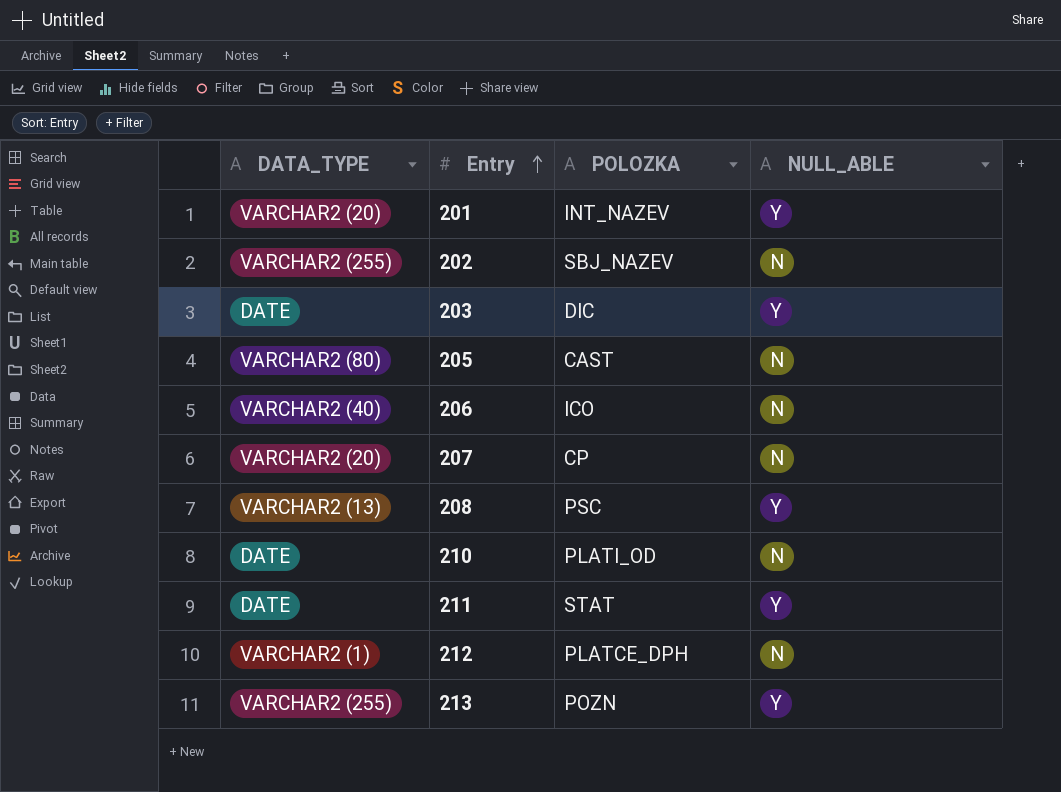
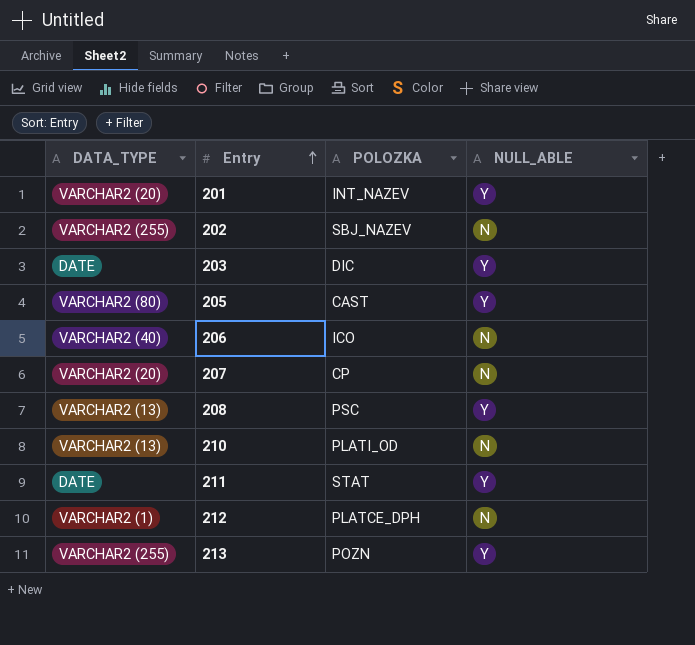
205 | NULL_ABLE: N -> Y
210 | DATA_TYPE: DATE -> VARCHAR2 (13)

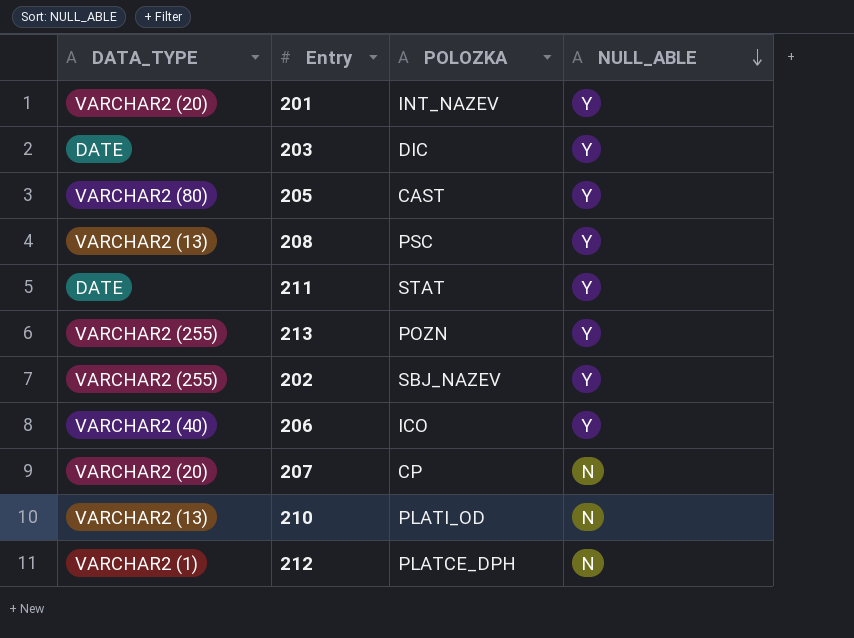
row order: Entry ascending -> NULL_ABLE descending
202 | NULL_ABLE: N -> Y
206 | NULL_ABLE: N -> Y

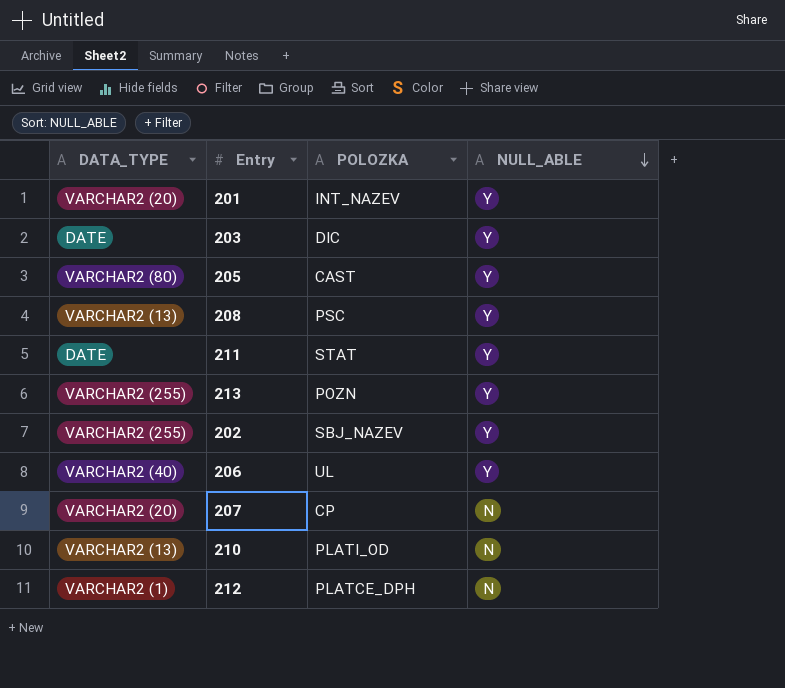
206 | POLOZKA: ICO -> UL

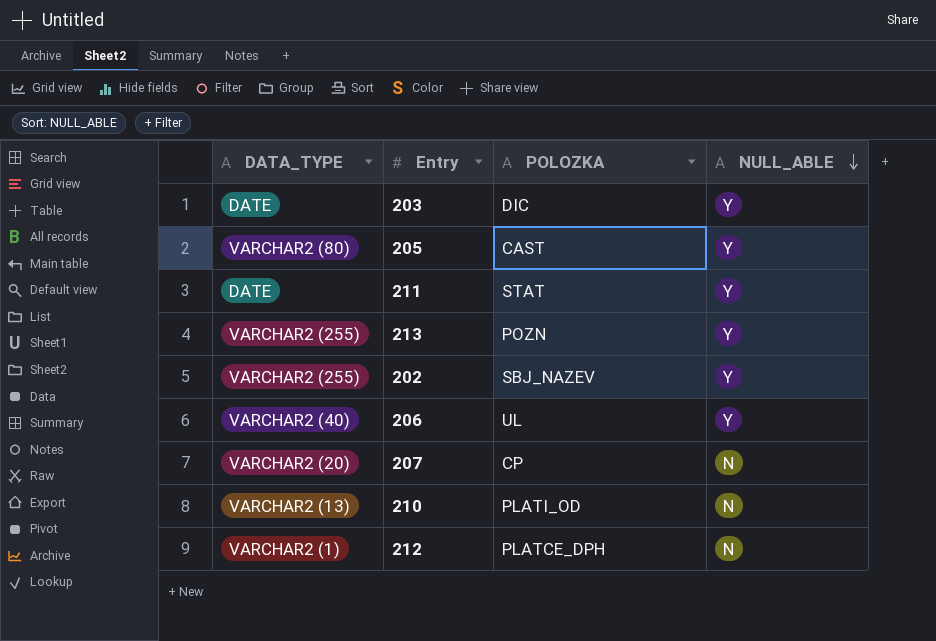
row 201: VARCHAR2 (20) | INT_NAZEV | Y -> none
row 208: VARCHAR2 (13) | PSC | Y -> none

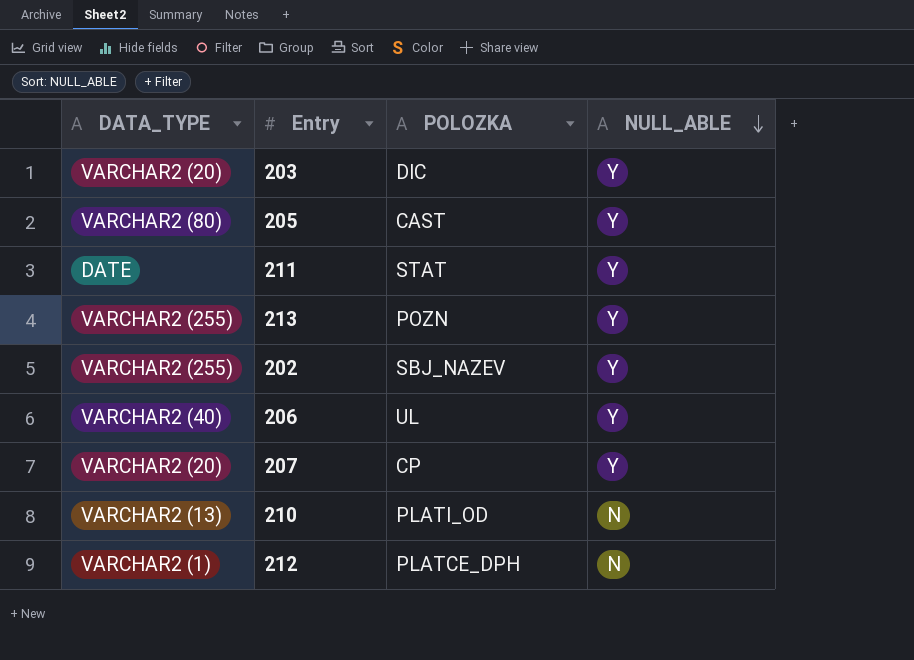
203 | DATA_TYPE: DATE -> VARCHAR2 (20)
207 | NULL_ABLE: N -> Y

